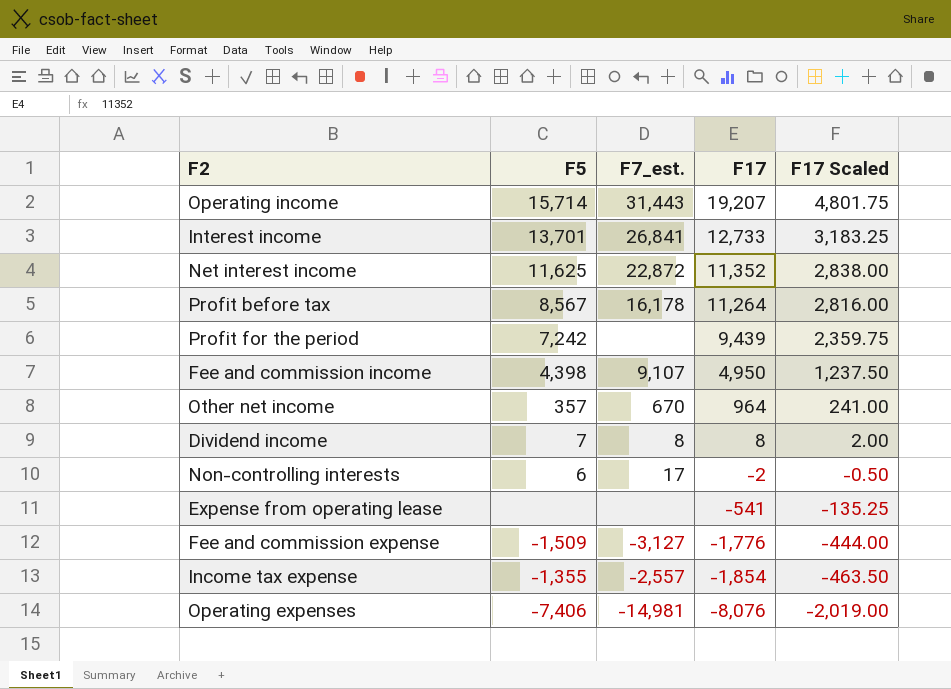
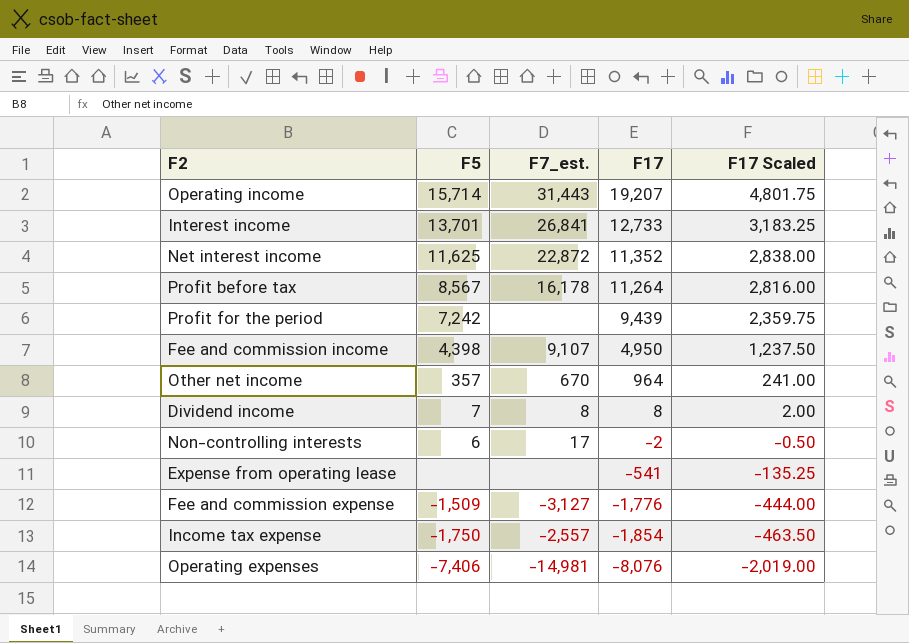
Income tax expense | F5: -1,355 -> -1,750

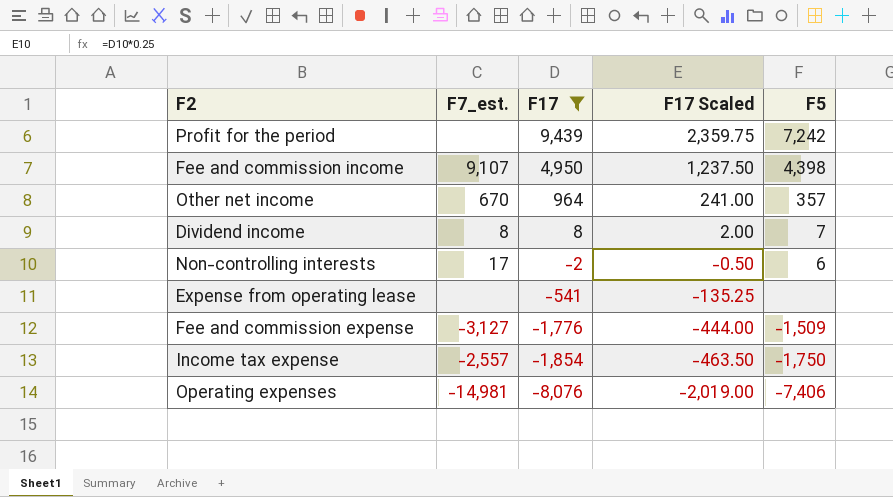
filter: none -> F17 <= 9,439
column F5 | position: 2 -> 5

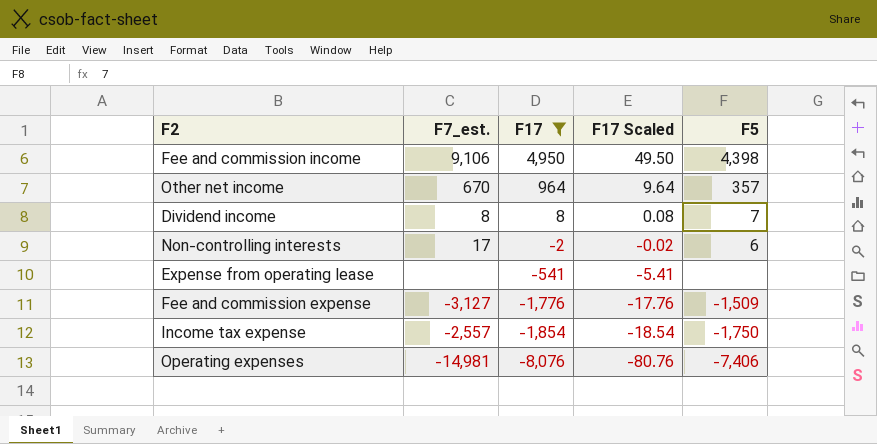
column F17 Scaled | formula: [F17] * 0.25 -> [F17] * 0.01
row Profit for the period: none | 9,439 | 2,359.75 | 7,242 -> none
Fee and commission income | F7_est.: 9,107 -> 9,106

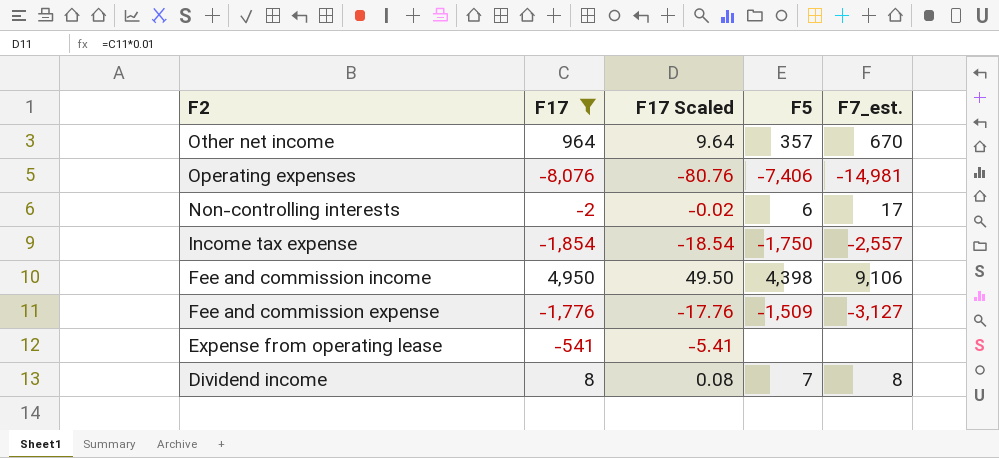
row order: F17 descending -> F2 descending
column F7_est. | position: 2 -> 5

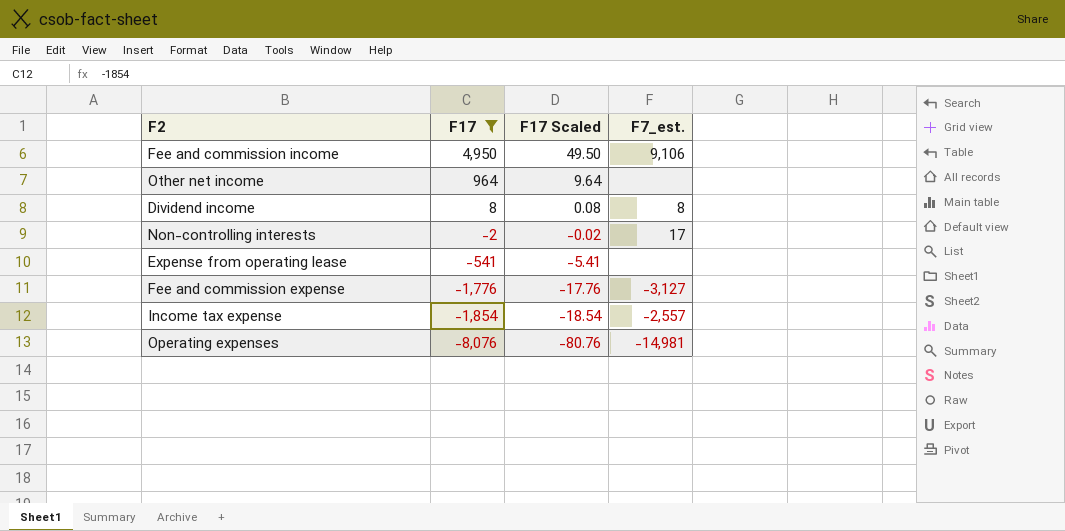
row order: F2 descending -> F17 descending
column F5 | position: 4 -> none
Other net income | F7_est.: 670 -> none

